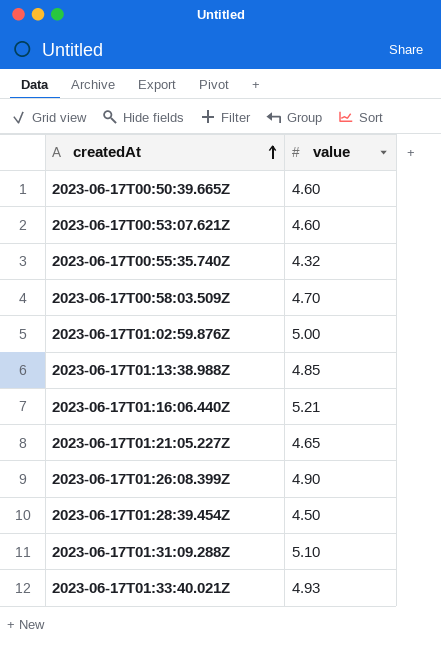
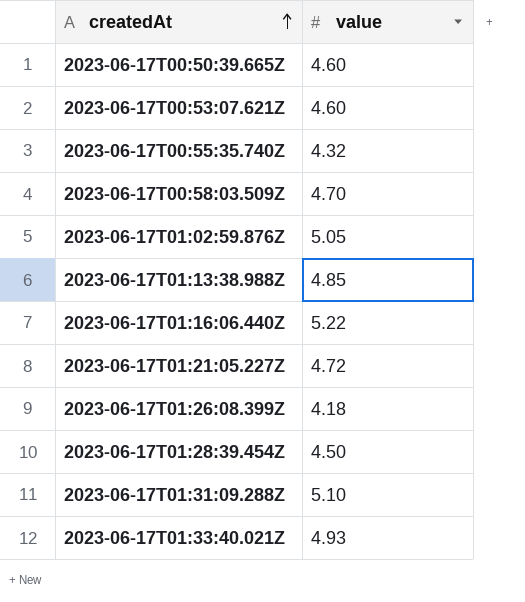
2023-06-17T01:02:59.876Z | value: 5.00 -> 5.05
2023-06-17T01:16:06.440Z | value: 5.21 -> 5.22
2023-06-17T01:21:05.227Z | value: 4.65 -> 4.72
2023-06-17T01:26:08.399Z | value: 4.90 -> 4.18

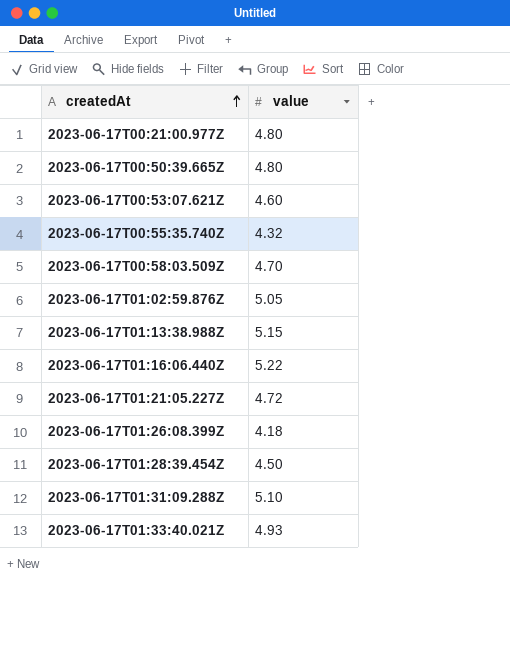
row 2023-06-17T00:21:00.977Z: none -> 4.80
2023-06-17T00:50:39.665Z | value: 4.60 -> 4.80
2023-06-17T01:13:38.988Z | value: 4.85 -> 5.15

